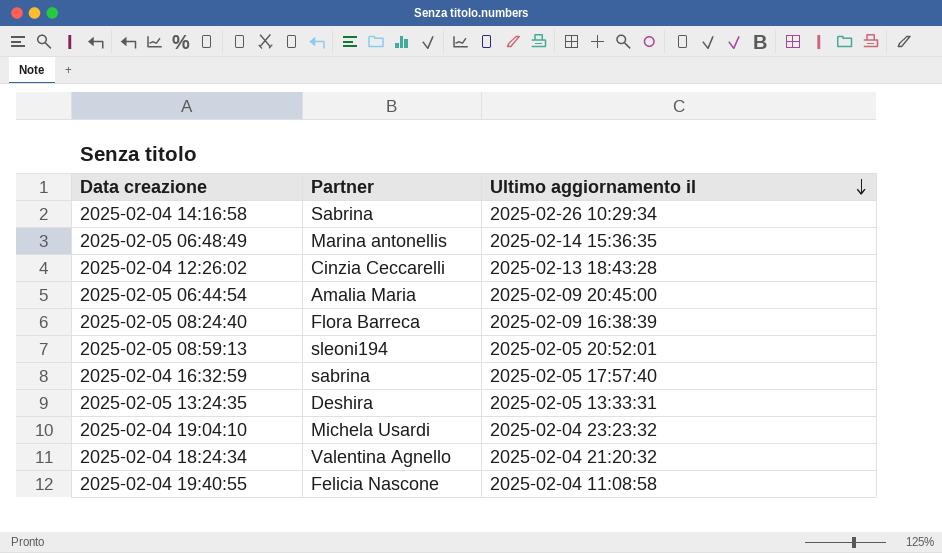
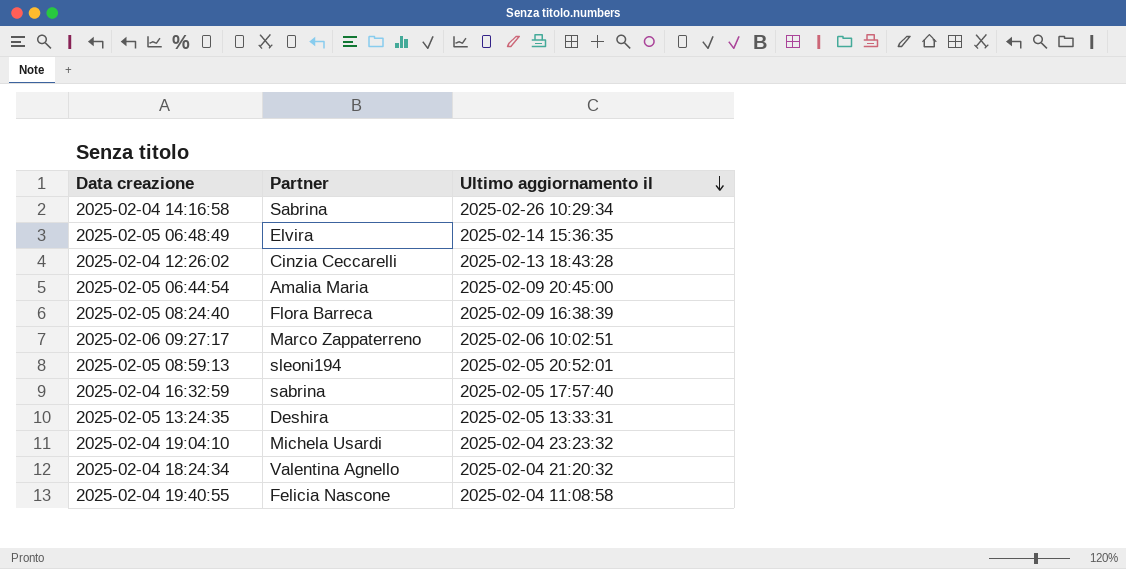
2025-02-05 06:48:49 | Partner: Marina antonellis -> Elvira
row 2025-02-06 09:27:17: none -> Marco Zappaterreno | 2025-02-06 10:02:51

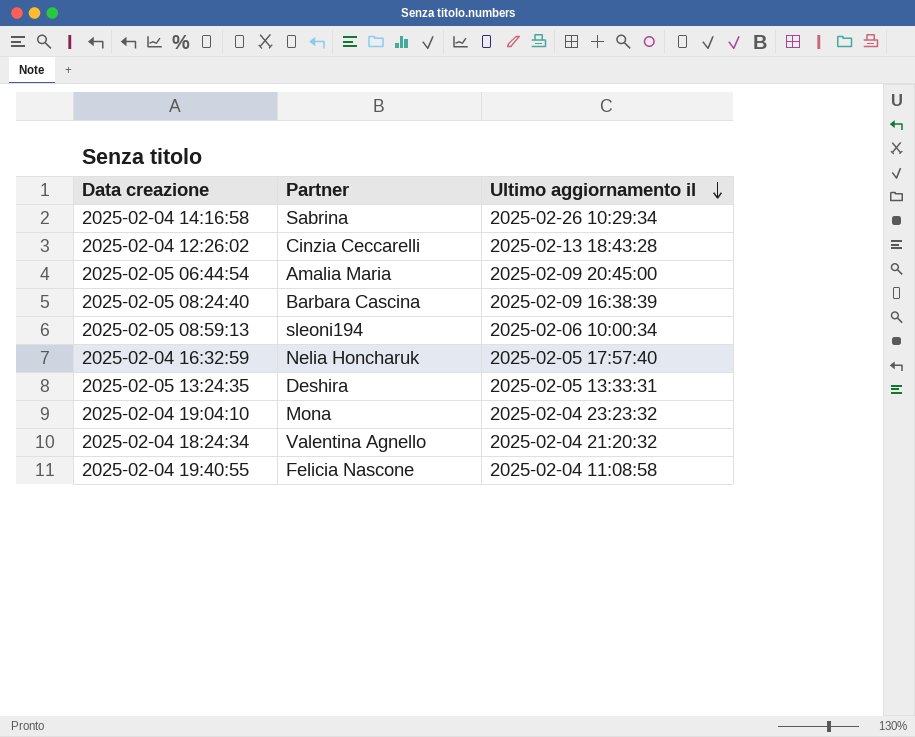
row 2025-02-05 06:48:49: Elvira | 2025-02-14 15:36:35 -> none
row 2025-02-06 09:27:17: Marco Zappaterreno | 2025-02-06 10:02:51 -> none
2025-02-05 08:24:40 | Partner: Flora Barreca -> Barbara Cascina
2025-02-05 08:59:13 | Ultimo aggiornamento il: 2025-02-05 20:52:01 -> 2025-02-06 10:00:34
2025-02-04 16:32:59 | Partner: sabrina -> Nelia Honcharuk
2025-02-04 19:04:10 | Partner: Michela Usardi -> Mona

